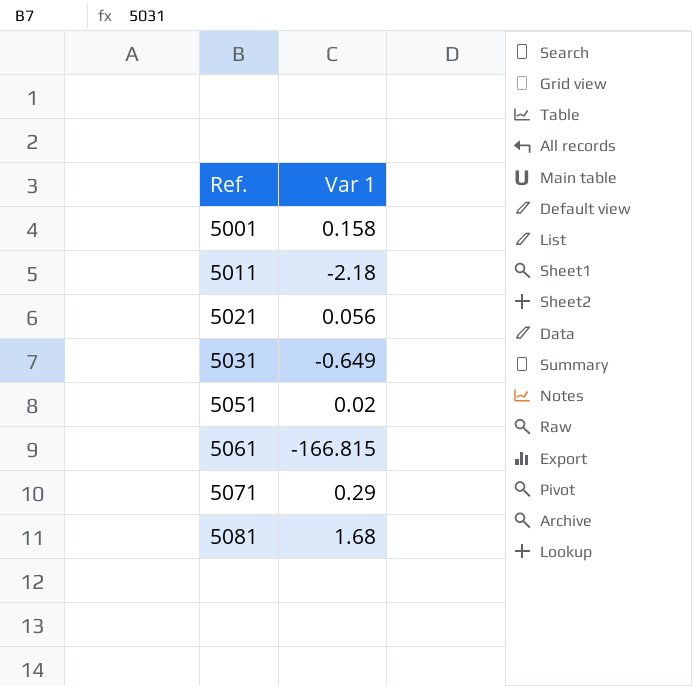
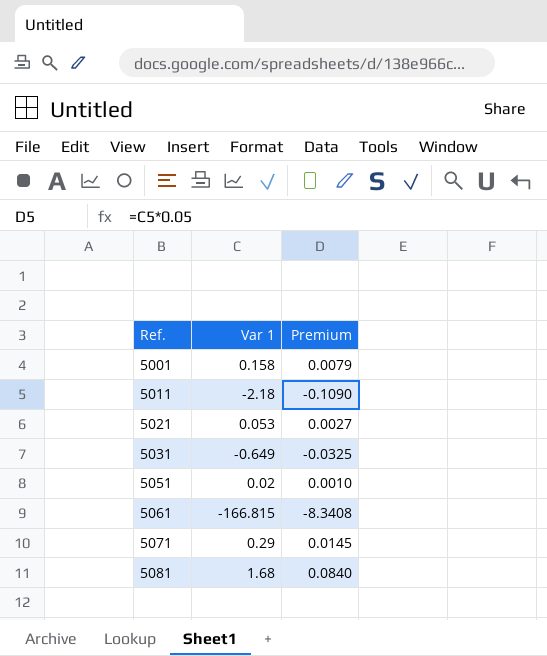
column Premium | formula: none -> [Var 1] * 0.05
5021 | Var 1: 0.056 -> 0.053

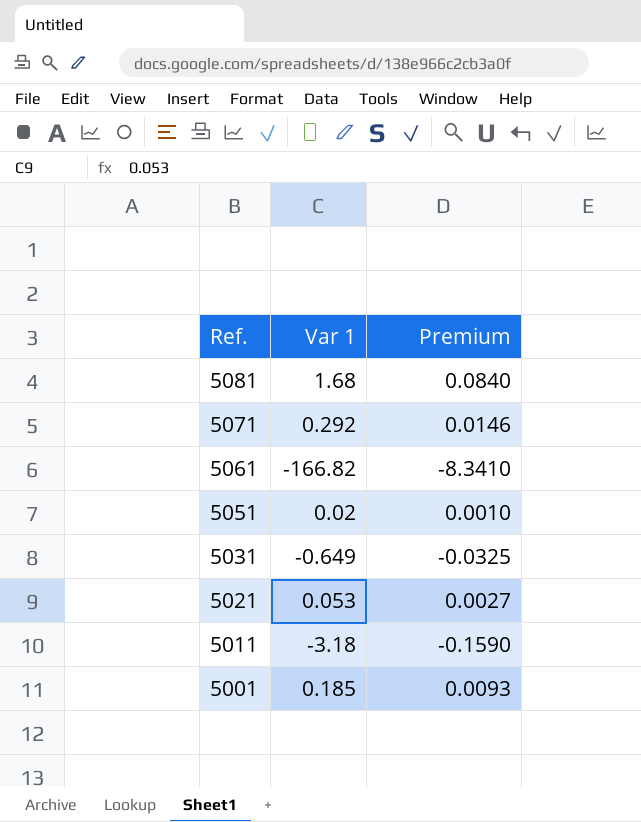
row order: Ref. ascending -> Ref. descending
5071 | Var 1: 0.29 -> 0.292
5071 | Premium: 0.0145 -> 0.0146
5061 | Var 1: -166.815 -> -166.82
5061 | Premium: -8.3408 -> -8.3410
5011 | Var 1: -2.18 -> -3.18
5011 | Premium: -0.1090 -> -0.1590
5001 | Var 1: 0.158 -> 0.185
5001 | Premium: 0.0079 -> 0.0093

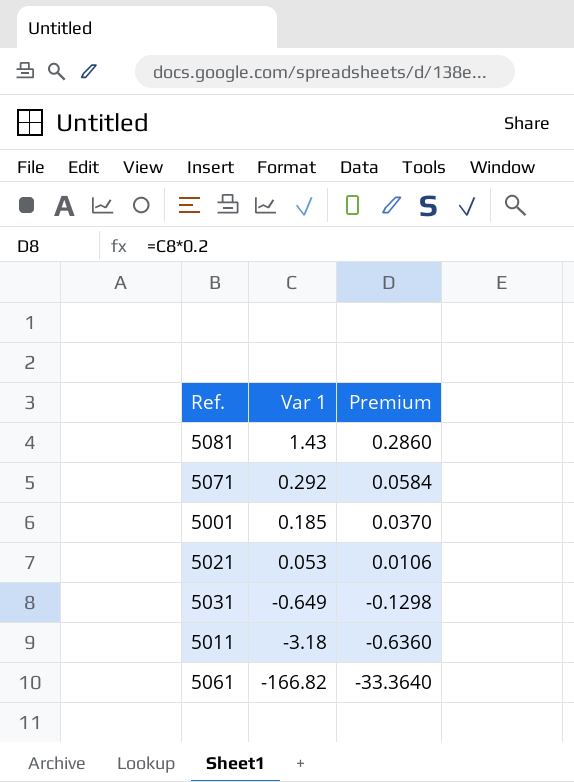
row order: Ref. descending -> Var 1 descending
column Premium | formula: [Var 1] * 0.05 -> [Var 1] * 0.2
row 5051: 0.02 | 0.0010 -> none
5081 | Var 1: 1.68 -> 1.43

